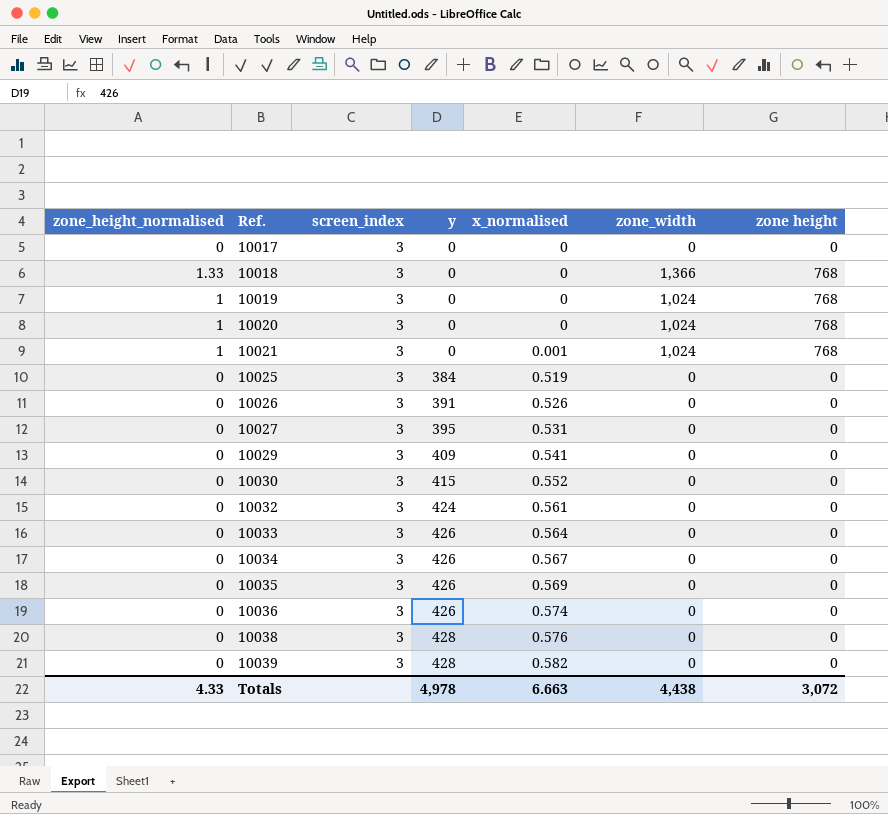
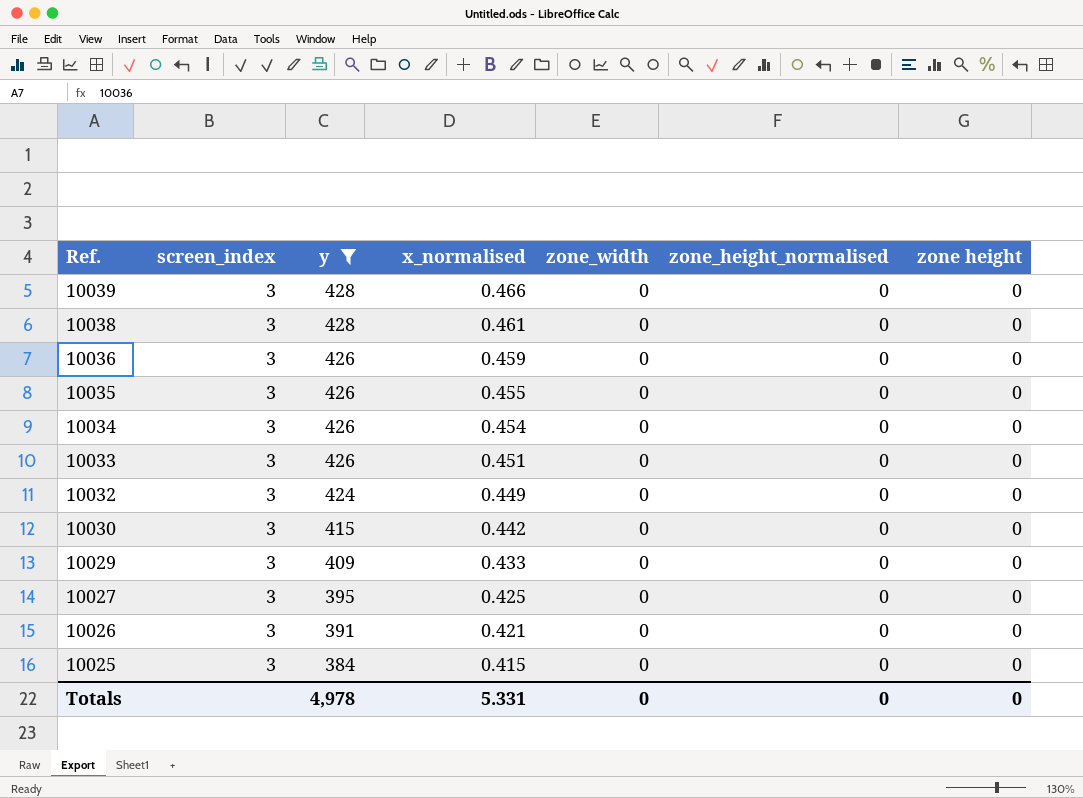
filter: none -> y != 0
row order: Ref. ascending -> Ref. descending
column zone_height_normalised | position: 1 -> 6
10039 | x_normalised: 0.582 -> 0.466
10038 | x_normalised: 0.576 -> 0.461
10036 | x_normalised: 0.574 -> 0.459
10035 | x_normalised: 0.569 -> 0.455
10034 | x_normalised: 0.567 -> 0.454
10033 | x_normalised: 0.564 -> 0.451
10032 | x_normalised: 0.561 -> 0.449
10030 | x_normalised: 0.552 -> 0.442
10029 | x_normalised: 0.541 -> 0.433
10027 | x_normalised: 0.531 -> 0.425
10026 | x_normalised: 0.526 -> 0.421
10025 | x_normalised: 0.519 -> 0.415
Totals | x_normalised: 6.663 -> 5.331
Totals | zone_width: 4,438 -> 0
Totals | zone_height_normalised: 4.33 -> 0
Totals | zone height: 3,072 -> 0

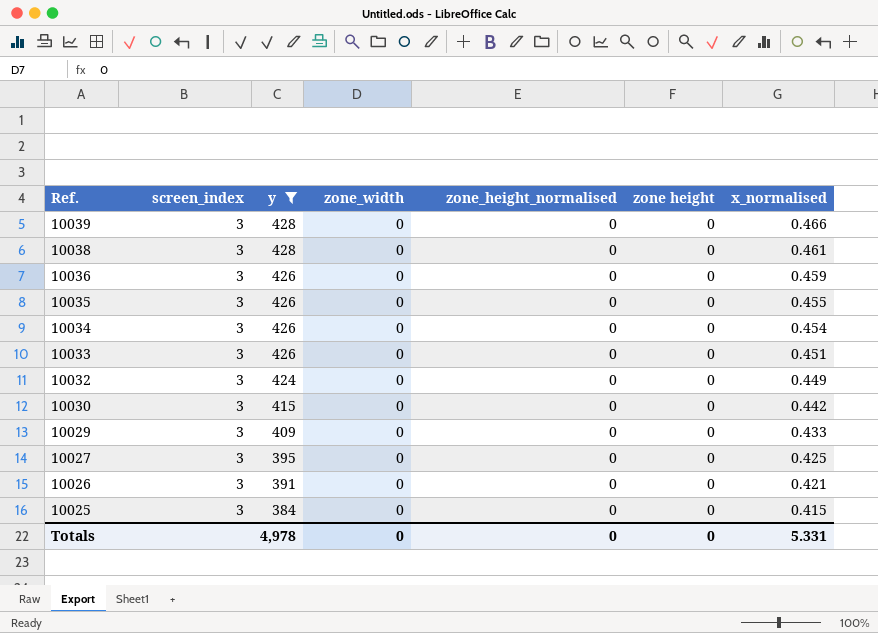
column x_normalised | position: 4 -> 7

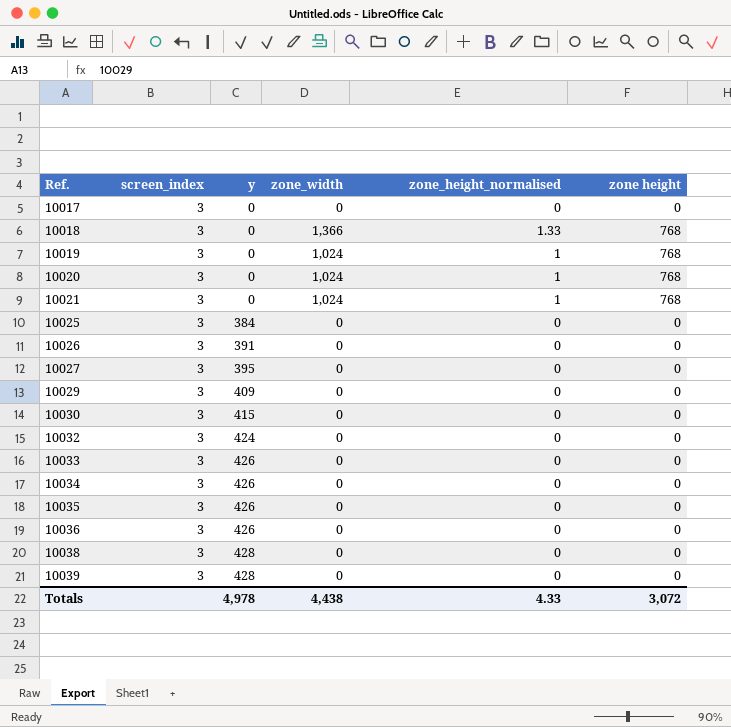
filter: y != 0 -> none
row order: Ref. descending -> Ref. ascending
column x_normalised | position: 7 -> none
Totals | zone_width: 0 -> 4,438
Totals | zone_height_normalised: 0 -> 4.33
Totals | zone height: 0 -> 3,072

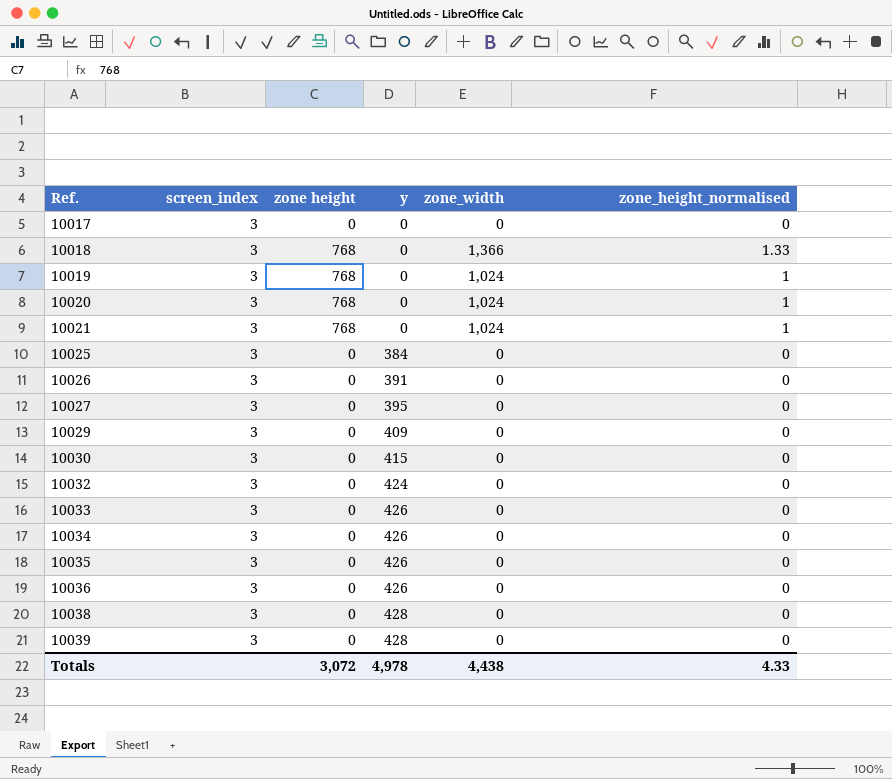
column zone height | position: 6 -> 3

